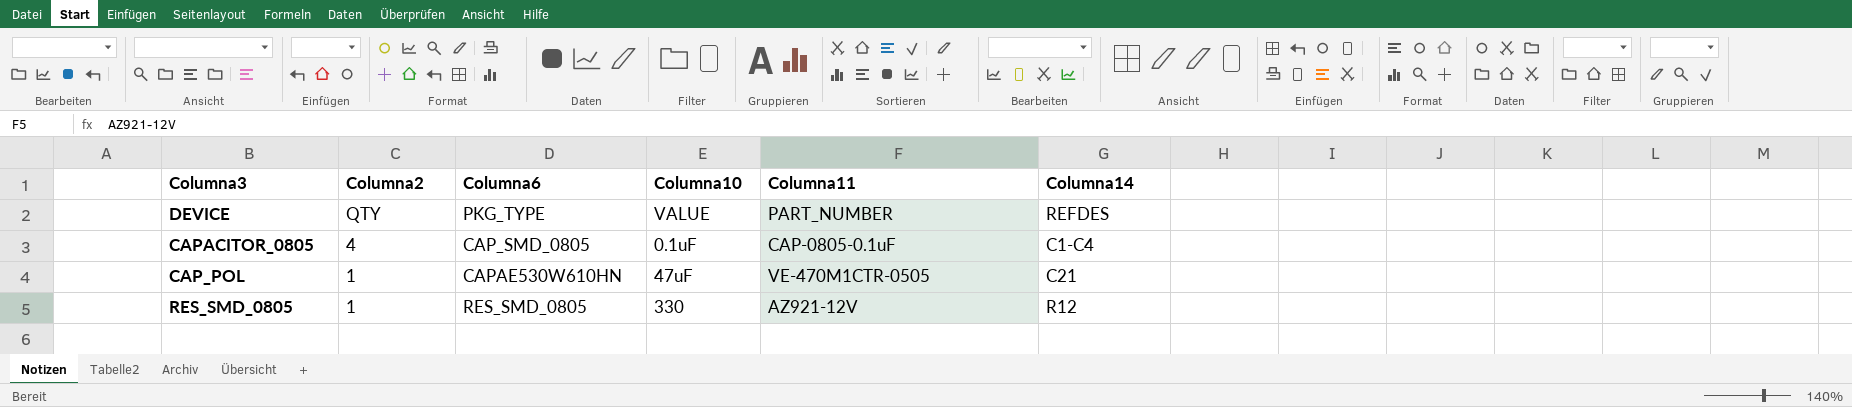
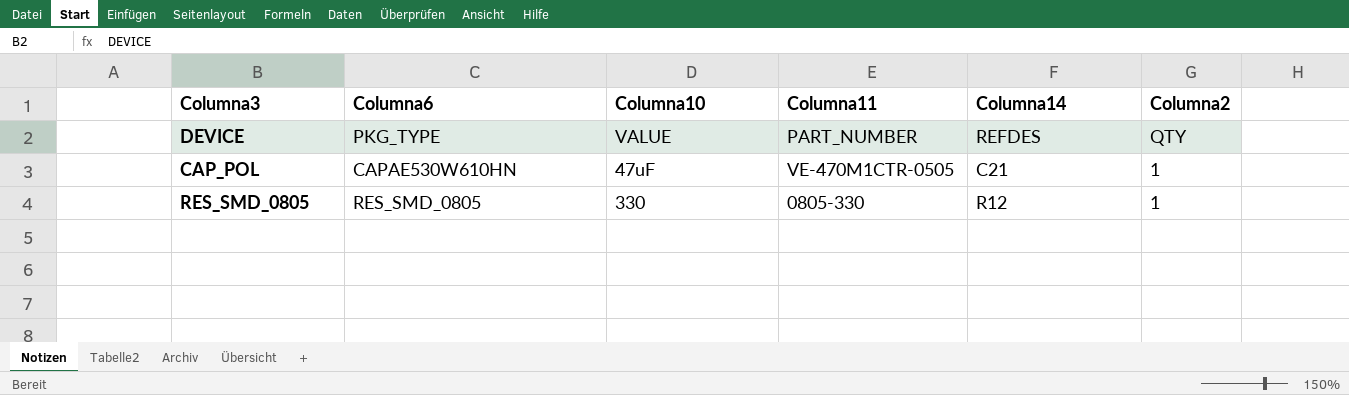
column Columna2 | position: 2 -> 6
row CAPACITOR_0805: 4 | CAP_SMD_0805 | 0.1uF | CAP-0805-0.1uF | C1-C4 -> none
RES_SMD_0805 | Columna11: AZ921-12V -> 0805-330

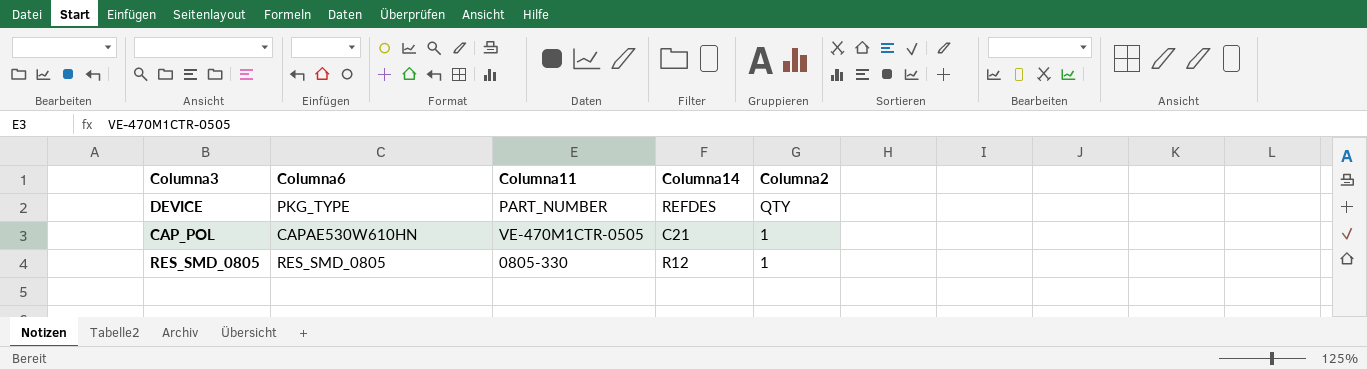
column Columna10 | position: 3 -> none

